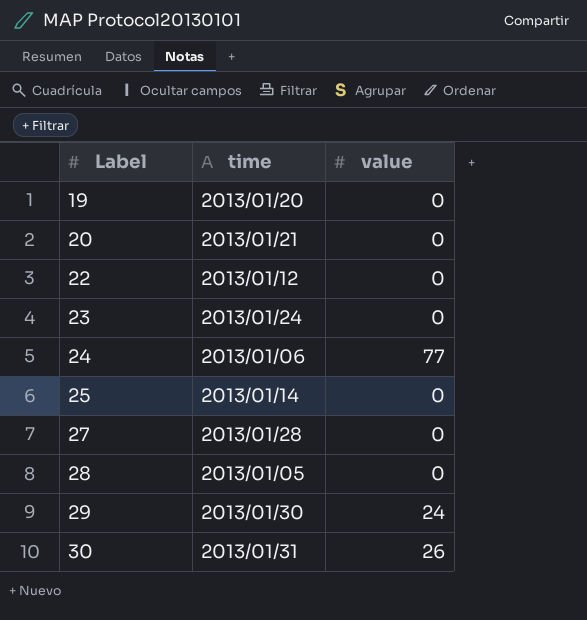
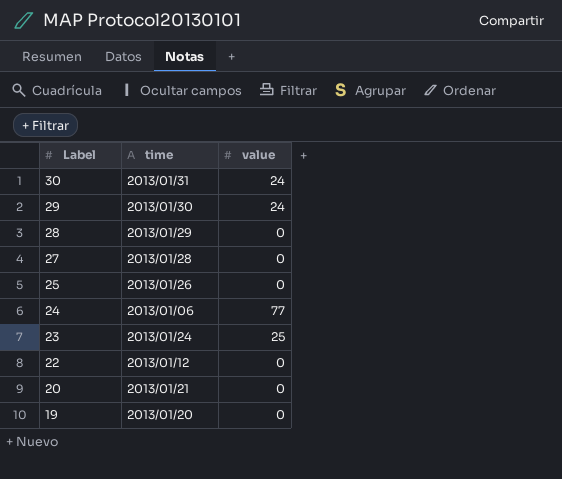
row order: Label ascending -> Label descending
30 | value: 26 -> 24
28 | time: 2013/01/05 -> 2013/01/29
25 | time: 2013/01/14 -> 2013/01/26
23 | value: 0 -> 25

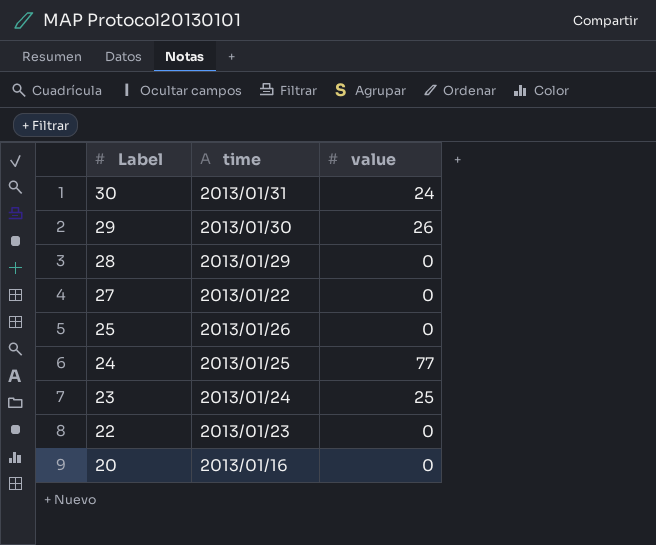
row 19: 2013/01/20 | 0 -> none
29 | value: 24 -> 26
27 | time: 2013/01/28 -> 2013/01/22
24 | time: 2013/01/06 -> 2013/01/25
22 | time: 2013/01/12 -> 2013/01/23
20 | time: 2013/01/21 -> 2013/01/16

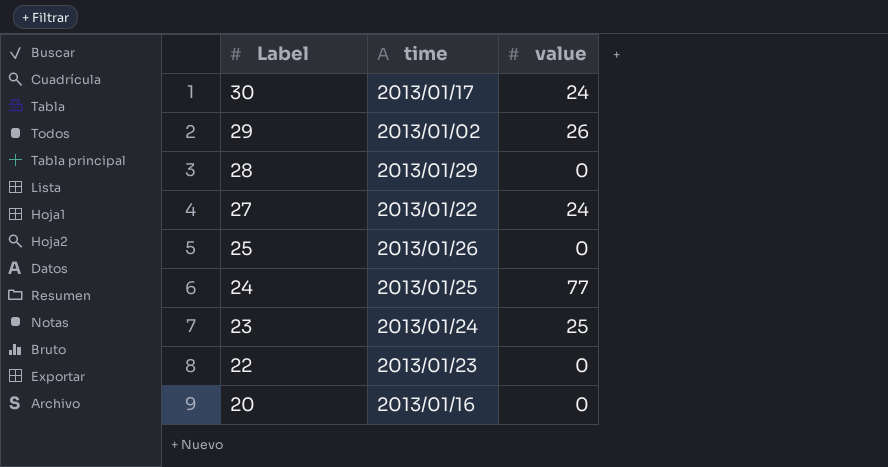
30 | time: 2013/01/31 -> 2013/01/17
29 | time: 2013/01/30 -> 2013/01/02
27 | value: 0 -> 24

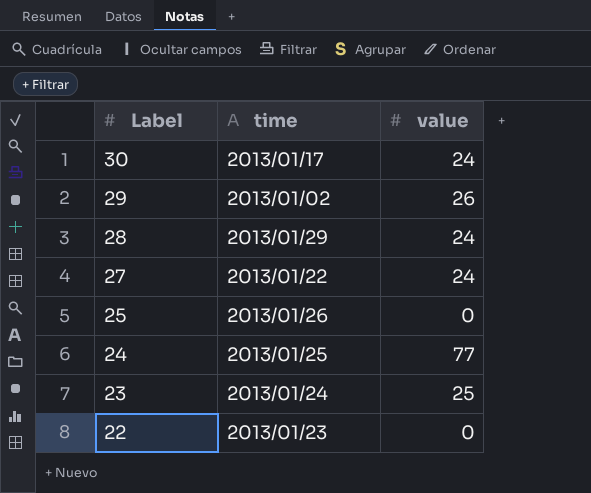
row 20: 2013/01/16 | 0 -> none
28 | value: 0 -> 24

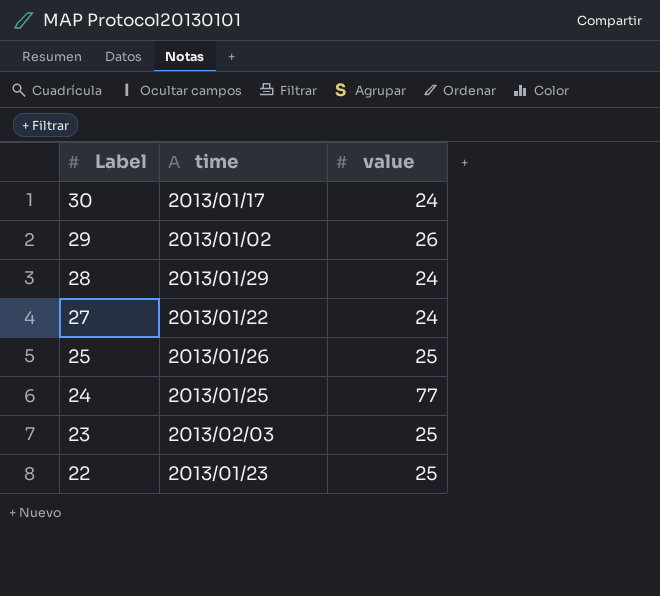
25 | value: 0 -> 25
23 | time: 2013/01/24 -> 2013/02/03
22 | value: 0 -> 25

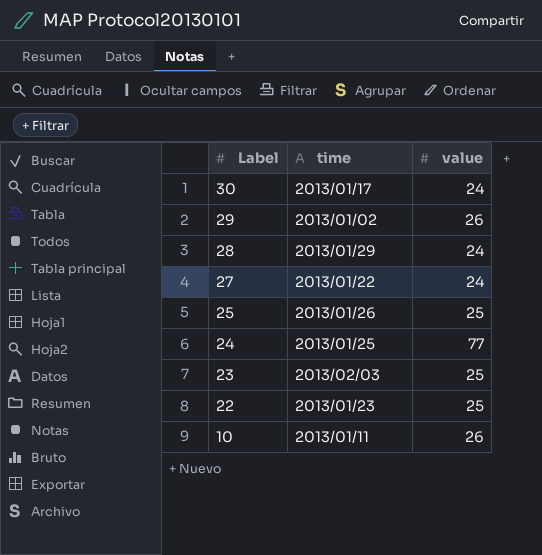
row 10: none -> 2013/01/11 | 26

